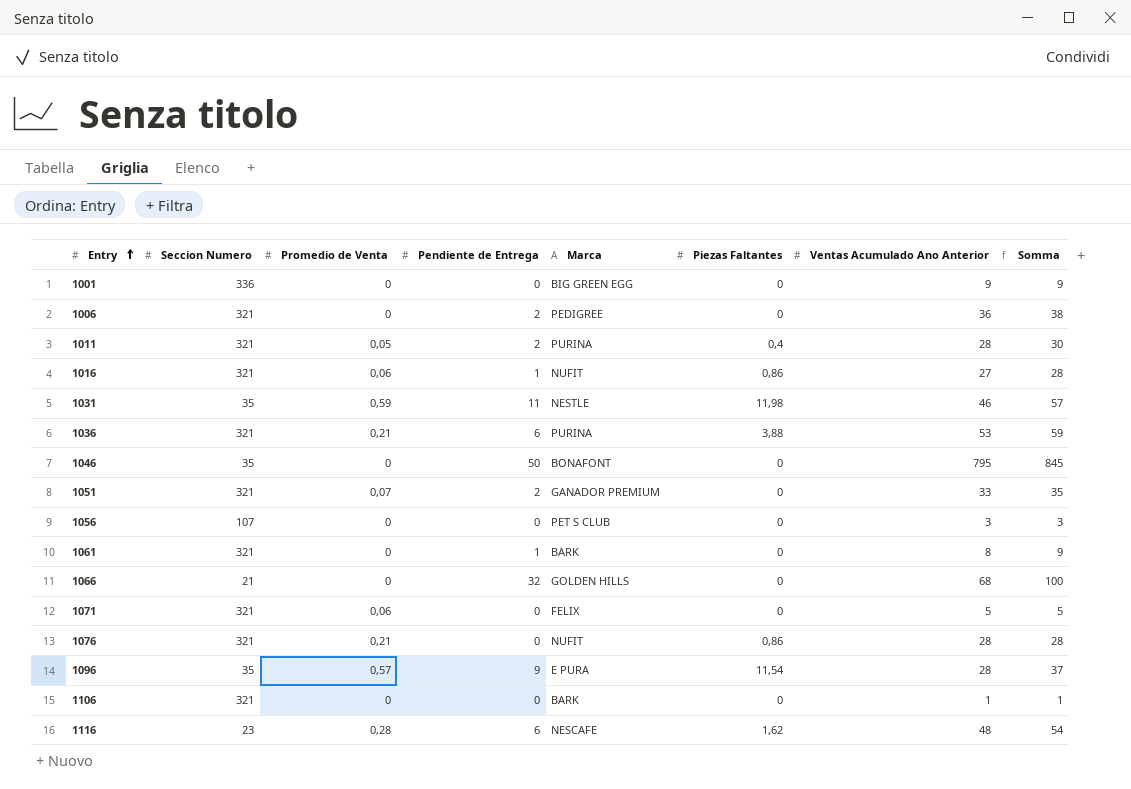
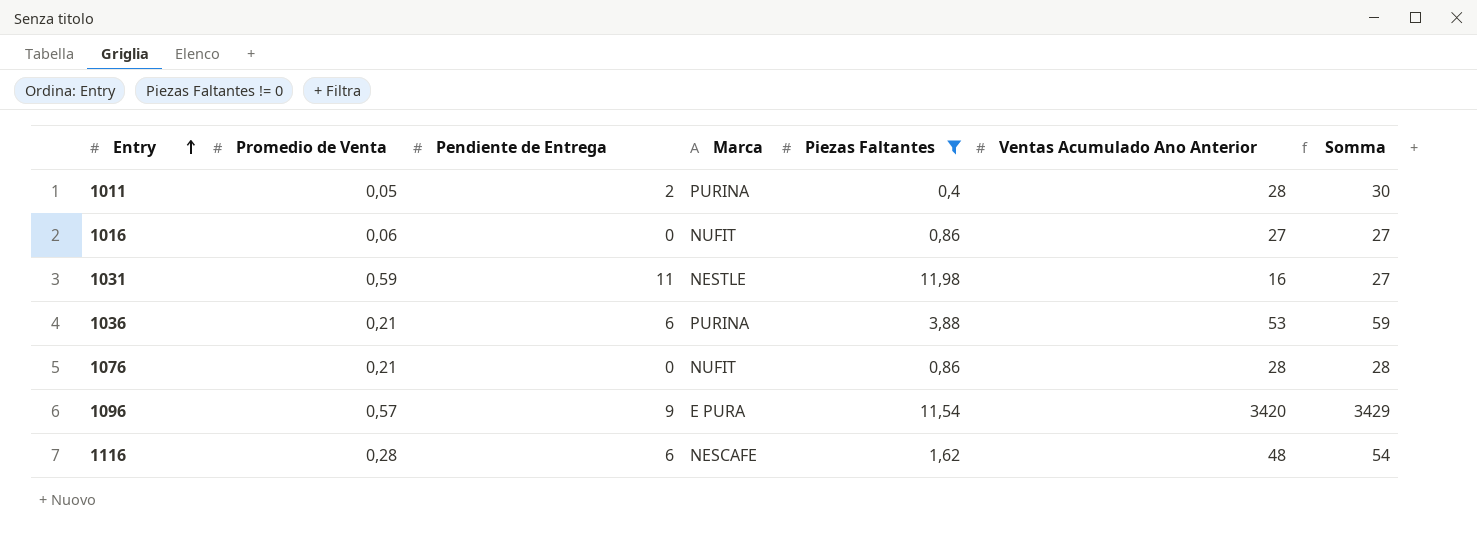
filter: none -> Piezas Faltantes != 0
column Seccion Numero | position: 2 -> none
1016 | Pendiente de Entrega: 1 -> 0
1016 | Somma: 28 -> 27
1031 | Ventas Acumulado Ano Anterior: 46 -> 16
1031 | Somma: 57 -> 27
1096 | Ventas Acumulado Ano Anterior: 28 -> 3420
1096 | Somma: 37 -> 3429

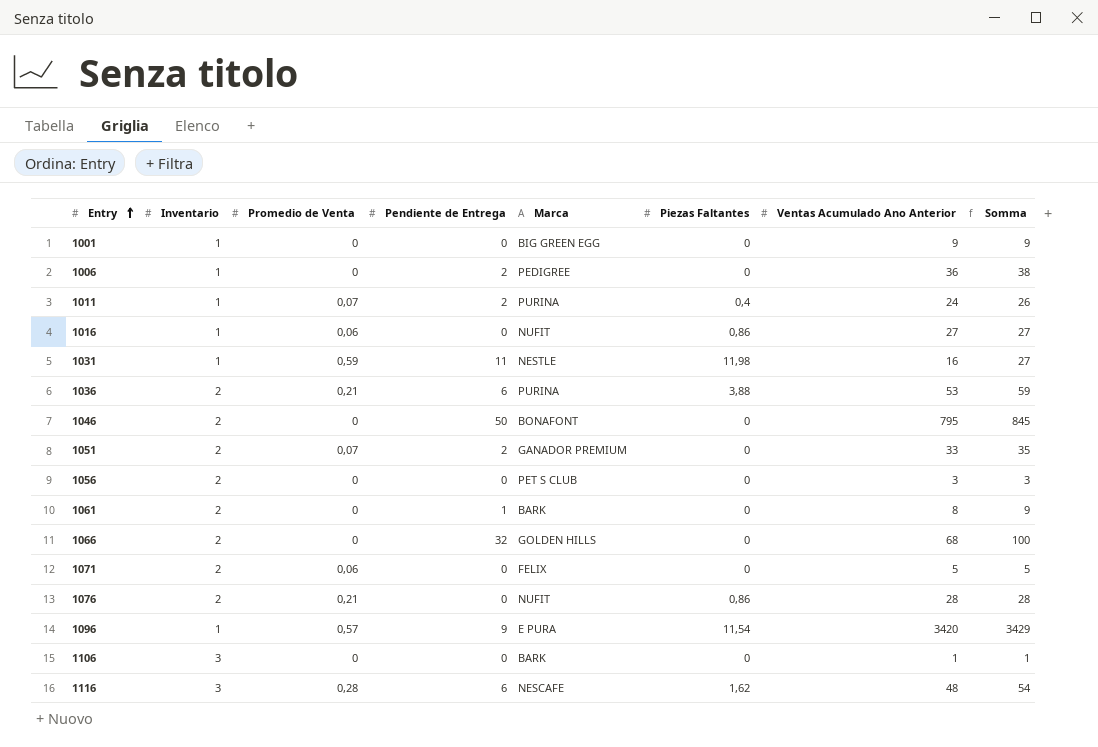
filter: Piezas Faltantes != 0 -> none
column Inventario | position: none -> 2
1011 | Promedio de Venta: 0,05 -> 0,07
1011 | Ventas Acumulado Ano Anterior: 28 -> 24
1011 | Somma: 30 -> 26

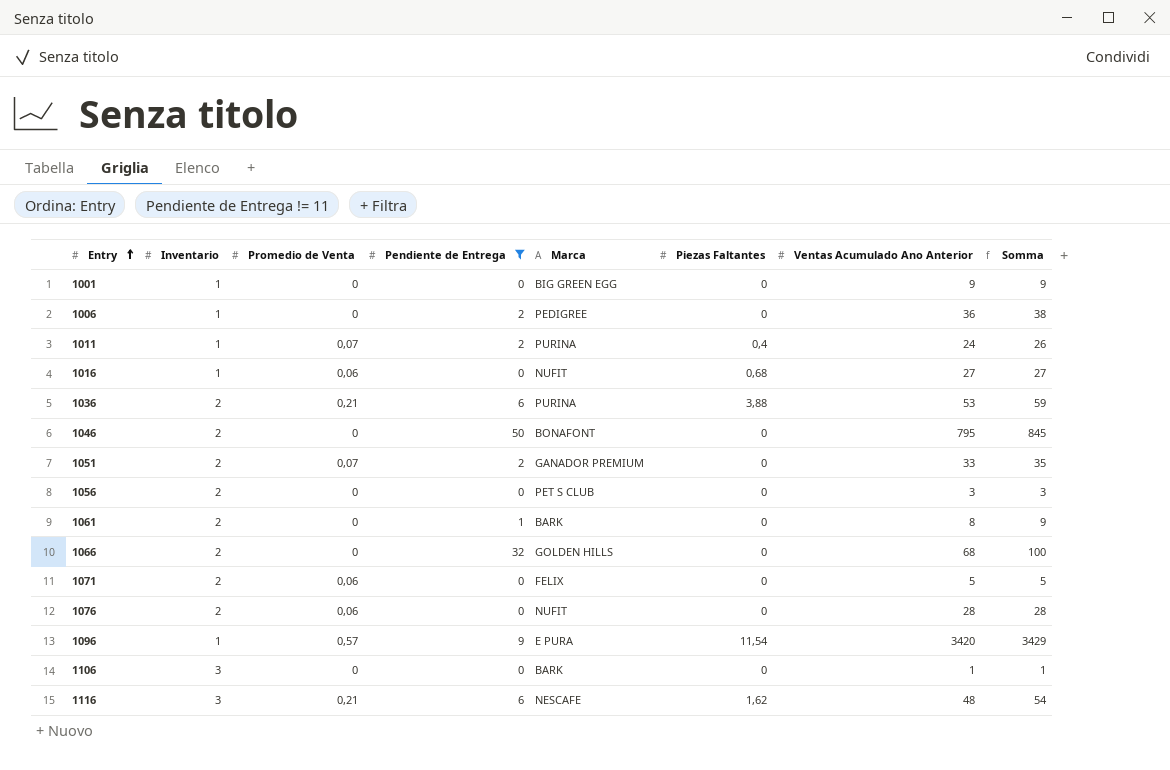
filter: none -> Pendiente de Entrega != 11
1016 | Piezas Faltantes: 0,86 -> 0,68
1076 | Promedio de Venta: 0,21 -> 0,06
1076 | Piezas Faltantes: 0,86 -> 0
1116 | Promedio de Venta: 0,28 -> 0,21

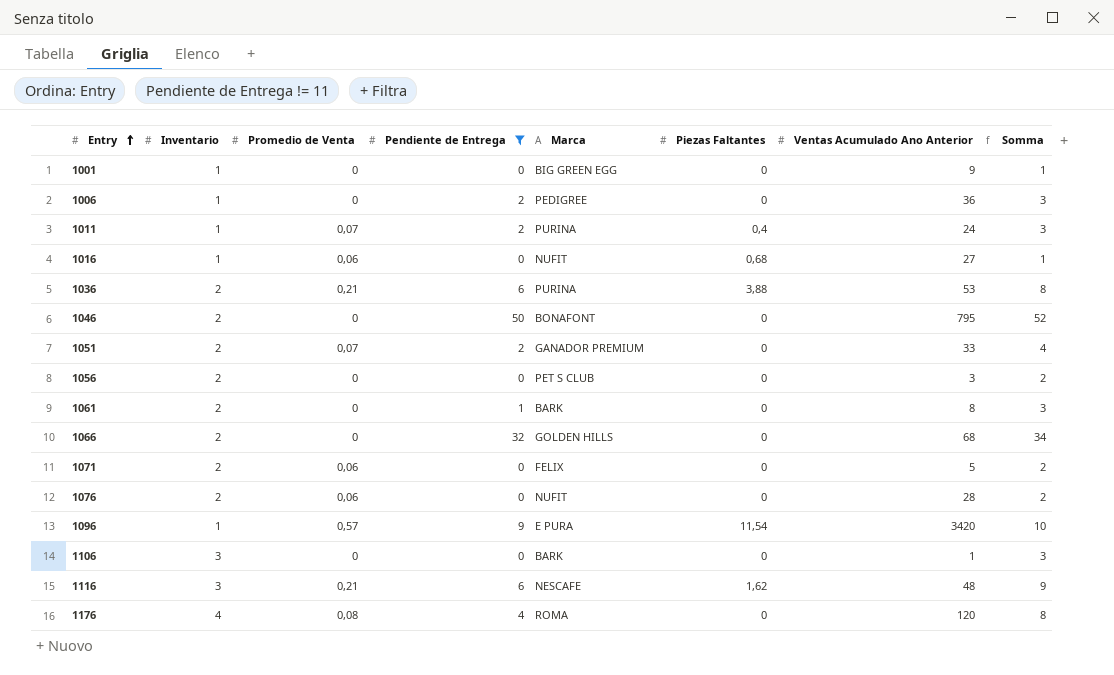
column Somma | formula: [Pendiente de Entrega] + [Ventas Acumulado Ano Anterior] -> [Inventario] + [Pendiente de Entrega]
row 1176: none -> 4 | 0,08 | 4 | ROMA | 0 | 120 | 8

